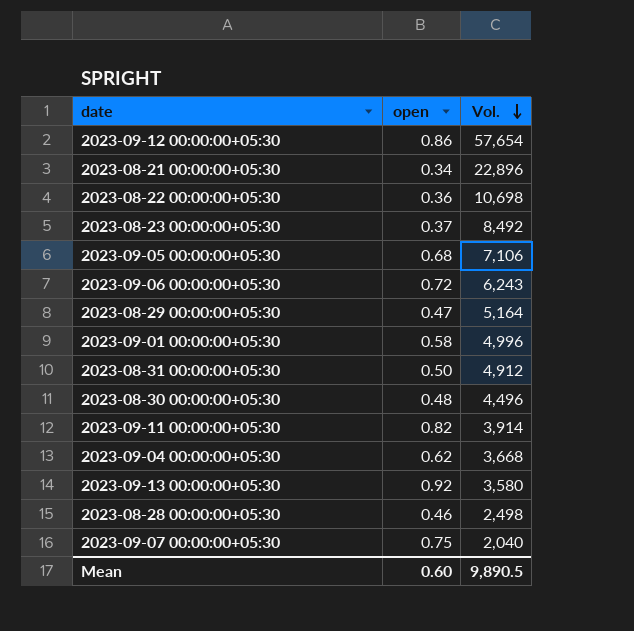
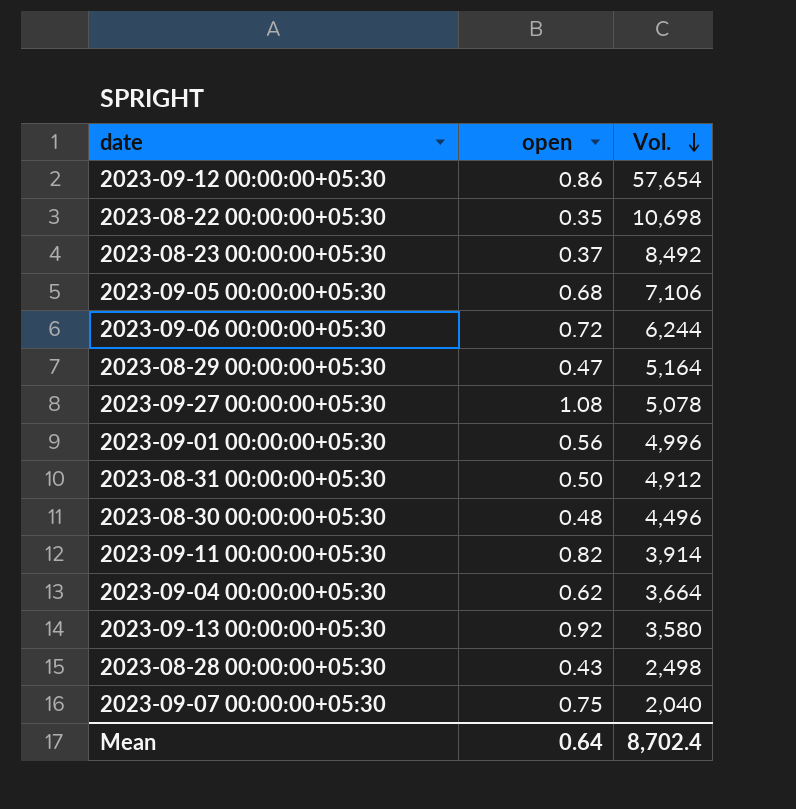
row 2023-08-21 00:00:00+05:30: 0.34 | 22,896 -> none
2023-08-22 00:00:00+05:30 | open: 0.36 -> 0.35
2023-09-06 00:00:00+05:30 | Vol.: 6,243 -> 6,244
row 2023-09-27 00:00:00+05:30: none -> 1.08 | 5,078
2023-09-01 00:00:00+05:30 | open: 0.58 -> 0.56
2023-09-04 00:00:00+05:30 | Vol.: 3,668 -> 3,664
2023-08-28 00:00:00+05:30 | open: 0.46 -> 0.43
Mean | open: 0.60 -> 0.64
Mean | Vol.: 9,890.5 -> 8,702.4

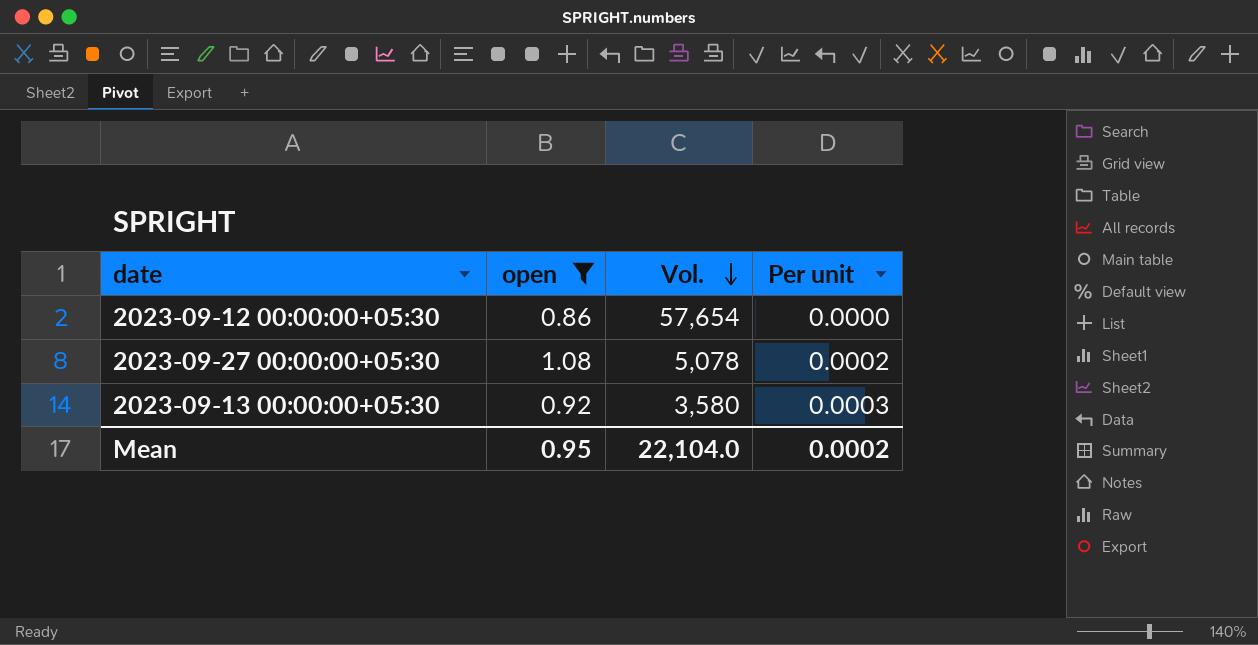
filter: none -> open >= 0.86
column Per unit | formula: none -> [open] / [Vol.]
Mean | open: 0.64 -> 0.95
Mean | Vol.: 8,702.4 -> 22,104.0

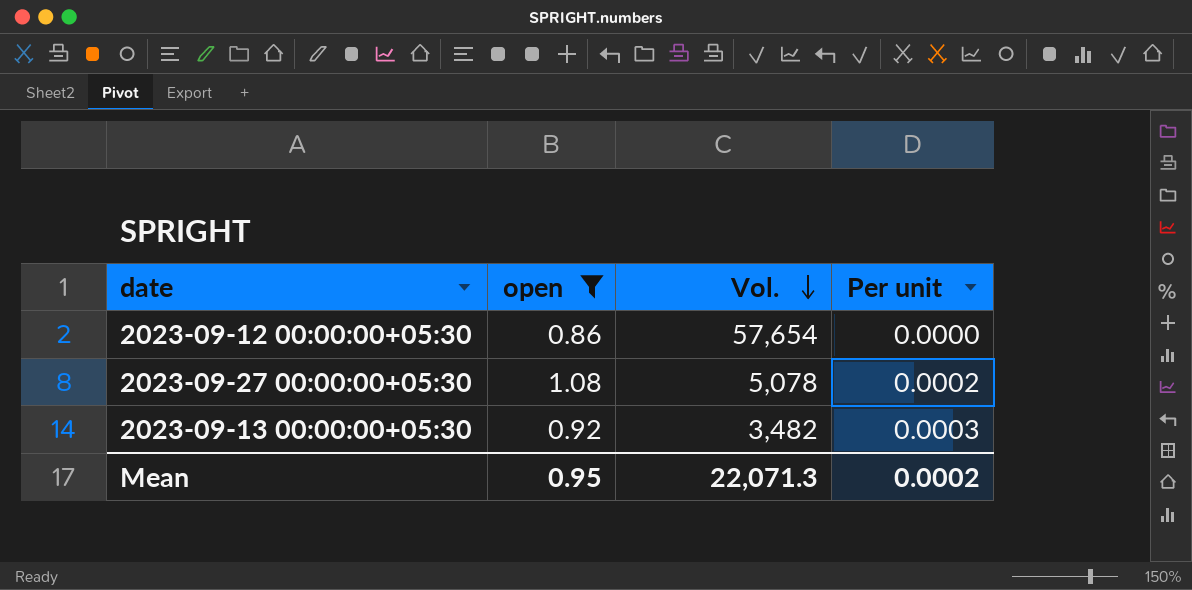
2023-09-13 00:00:00+05:30 | Vol.: 3,580 -> 3,482
Mean | Vol.: 22,104.0 -> 22,071.3

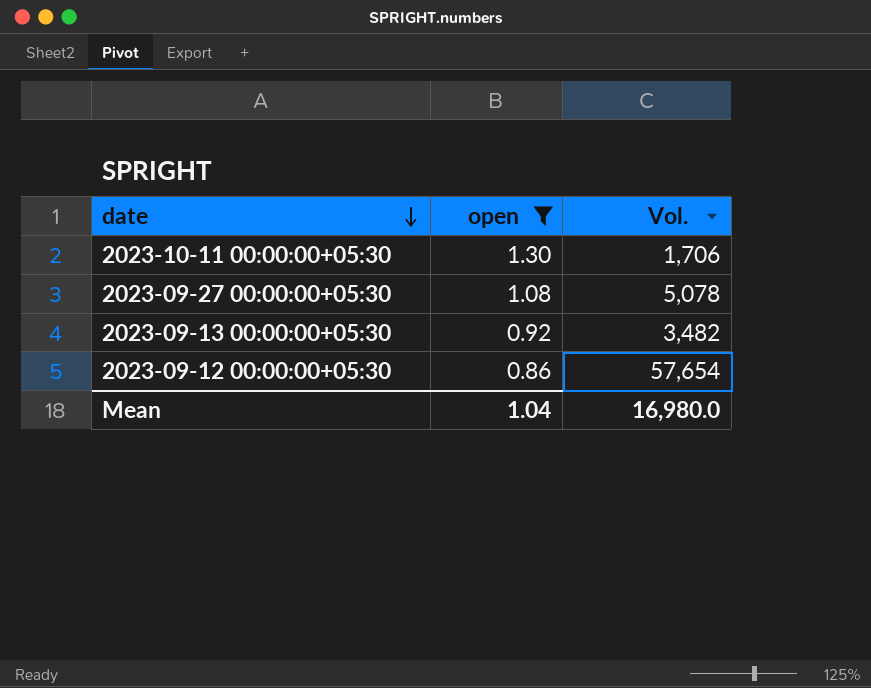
row order: Vol. descending -> date descending
column Per unit | formula: [open] / [Vol.] -> none
row 2023-10-11 00:00:00+05:30: none -> 1.30 | 1,706
Mean | open: 0.95 -> 1.04
Mean | Vol.: 22,071.3 -> 16,980.0

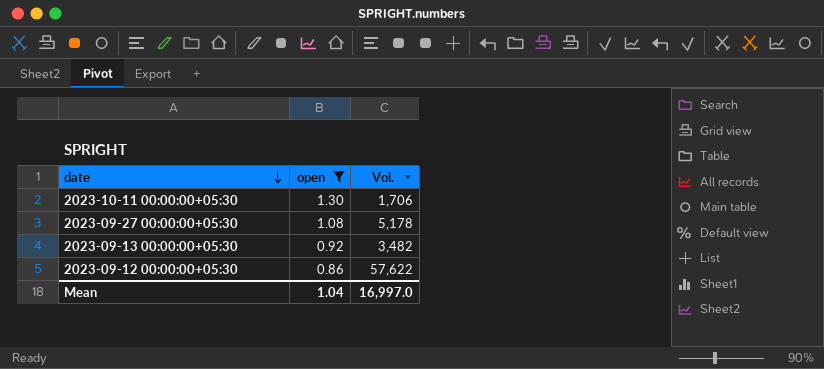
2023-09-27 00:00:00+05:30 | Vol.: 5,078 -> 5,178
2023-09-12 00:00:00+05:30 | Vol.: 57,654 -> 57,622
Mean | Vol.: 16,980.0 -> 16,997.0

